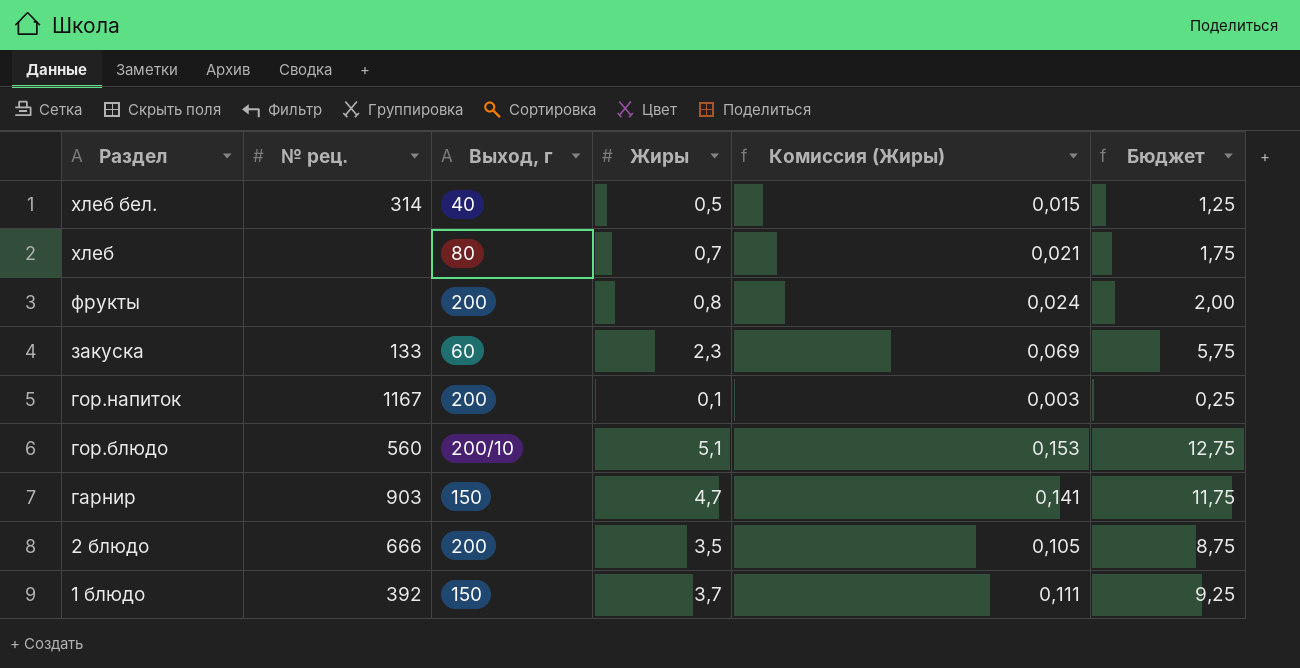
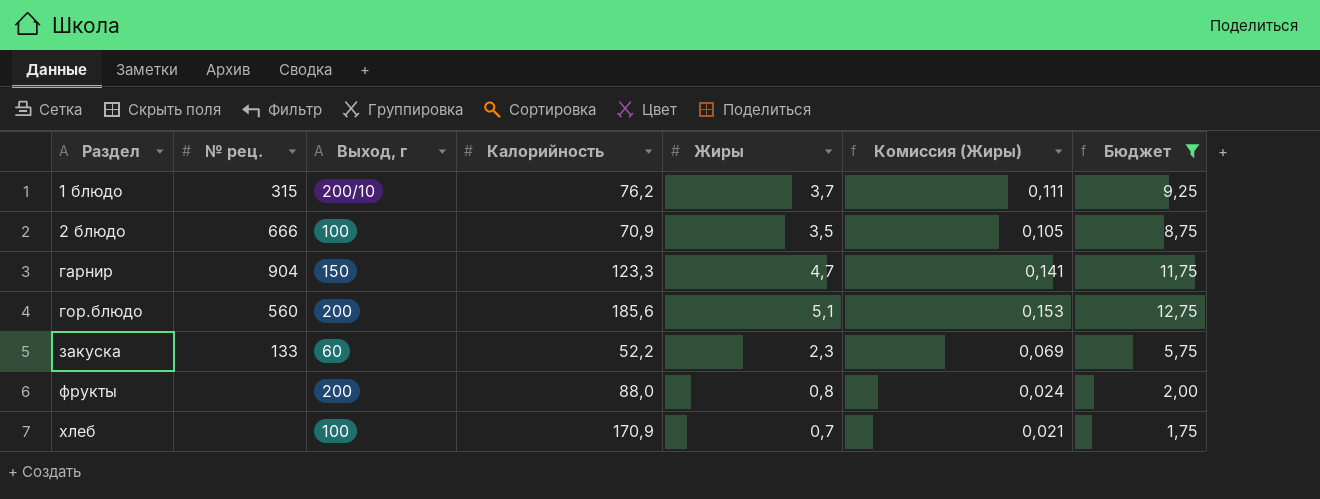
filter: none -> Бюджет >= 1,75
row order: Раздел descending -> Раздел ascending
column Калорийность | position: none -> 4
1 блюдо | № рец.: 392 -> 315
1 блюдо | Выход, г: 150 -> 200/10
2 блюдо | Выход, г: 200 -> 100
гарнир | № рец.: 903 -> 904
гор.блюдо | Выход, г: 200/10 -> 200
хлеб | Выход, г: 80 -> 100

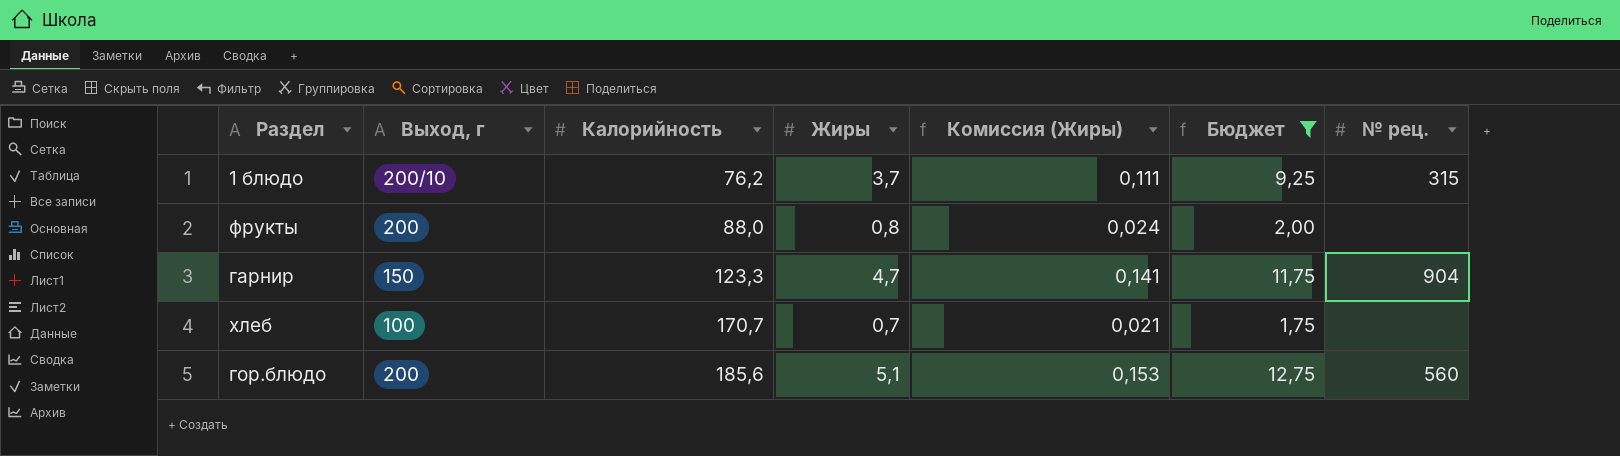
row order: Раздел ascending -> Калорийность ascending
column № рец. | position: 2 -> 7
row 2 блюдо: 666 | 100 | 70,9 | 3,5 | 0,105 | 8,75 -> none
row закуска: 133 | 60 | 52,2 | 2,3 | 0,069 | 5,75 -> none
хлеб | Калорийность: 170,9 -> 170,7

